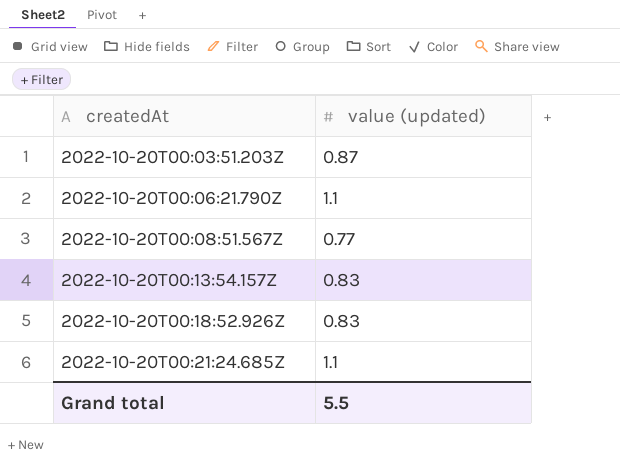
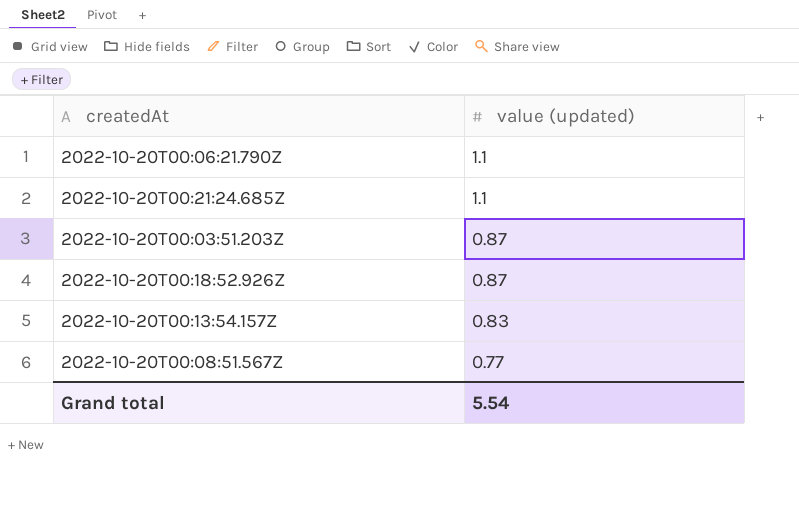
row order: createdAt ascending -> value (updated) descending
2022-10-20T00:18:52.926Z | value (updated): 0.83 -> 0.87
Grand total | value (updated): 5.5 -> 5.54

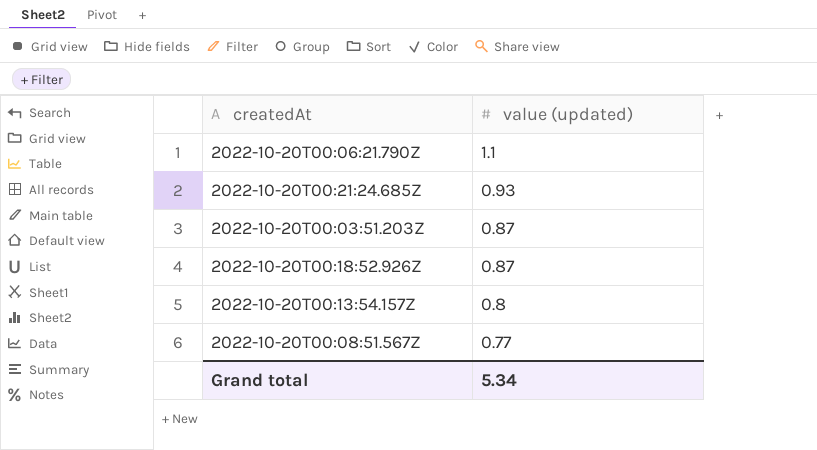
2022-10-20T00:21:24.685Z | value (updated): 1.1 -> 0.93
2022-10-20T00:13:54.157Z | value (updated): 0.83 -> 0.8
Grand total | value (updated): 5.54 -> 5.34

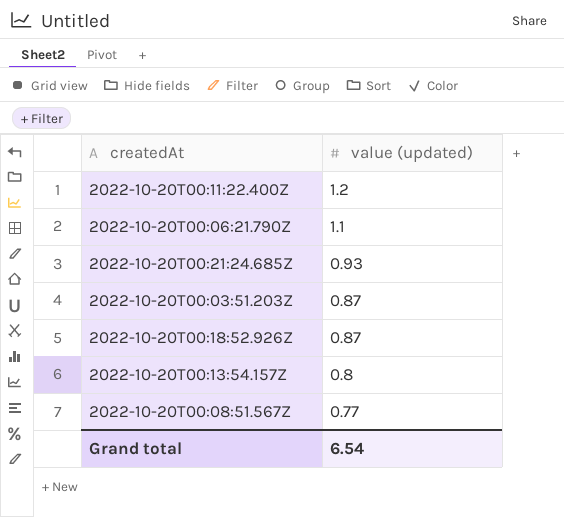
row 2022-10-20T00:11:22.400Z: none -> 1.2
Grand total | value (updated): 5.34 -> 6.54

